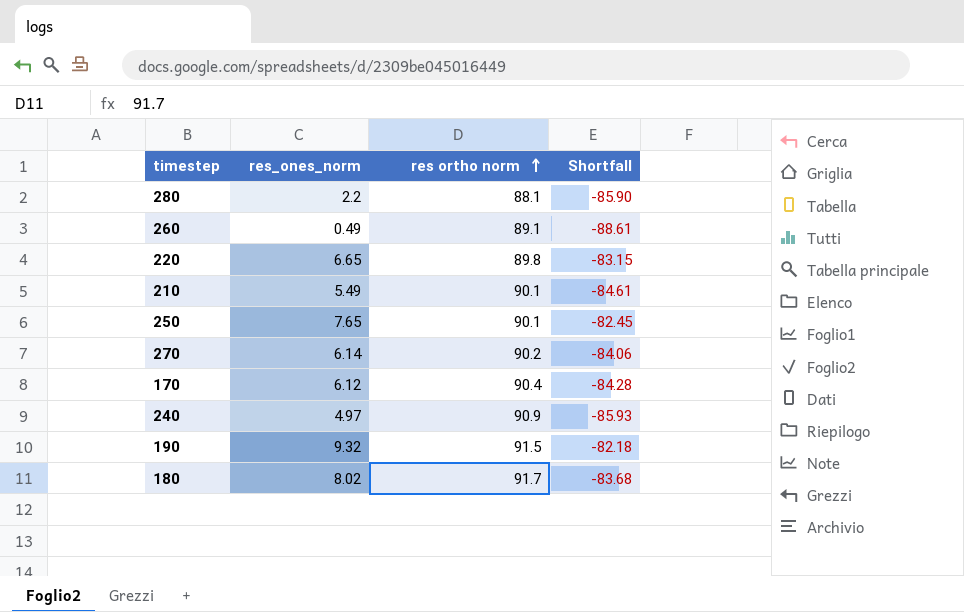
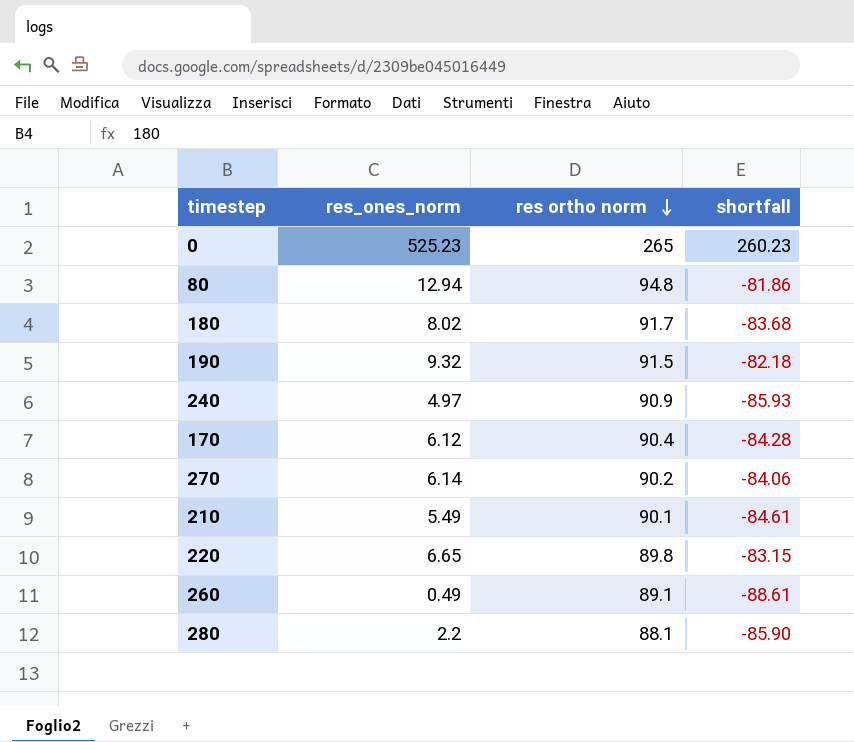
row order: res ortho norm ascending -> res ortho norm descending
column name: Shortfall -> shortfall
row 250: 7.65 | 90.1 | -82.45 -> none
row 0: none -> 525.23 | 265 | 260.23
row 80: none -> 12.94 | 94.8 | -81.86

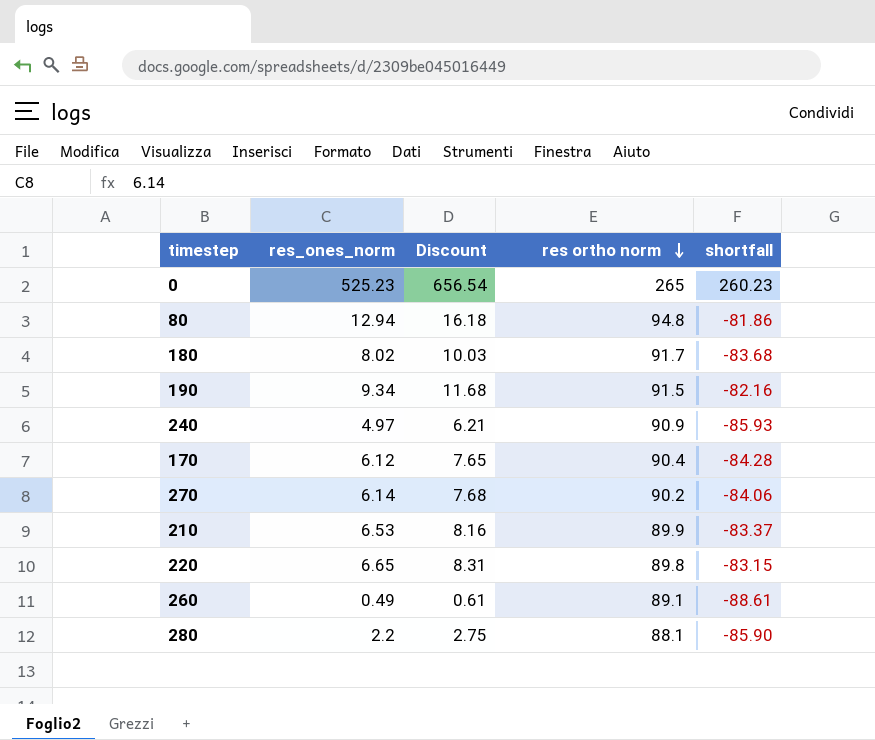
column Discount | formula: none -> [res_ones_norm] * 1.25
190 | res_ones_norm: 9.32 -> 9.34
190 | shortfall: -82.18 -> -82.16
210 | res_ones_norm: 5.49 -> 6.53
210 | res ortho norm: 90.1 -> 89.9
210 | shortfall: -84.61 -> -83.37

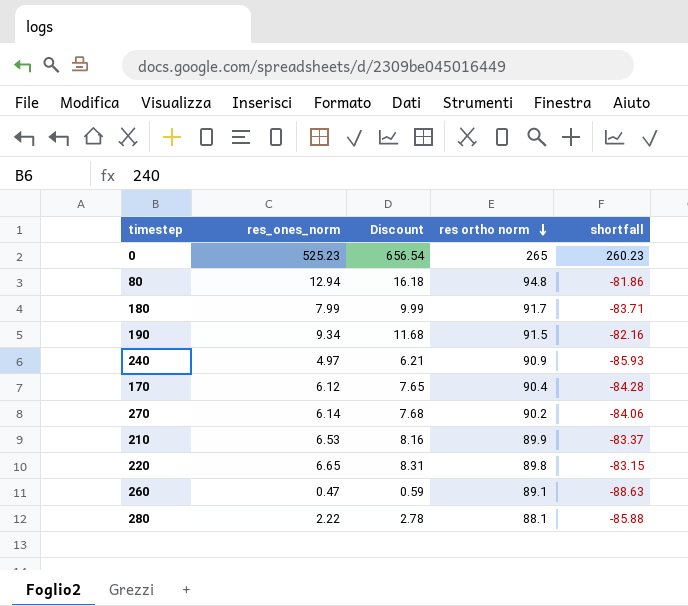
180 | res_ones_norm: 8.02 -> 7.99
180 | Discount: 10.03 -> 9.99
180 | shortfall: -83.68 -> -83.71
260 | res_ones_norm: 0.49 -> 0.47
260 | Discount: 0.61 -> 0.59
260 | shortfall: -88.61 -> -88.63
280 | res_ones_norm: 2.2 -> 2.22
280 | Discount: 2.75 -> 2.78
280 | shortfall: -85.90 -> -85.88

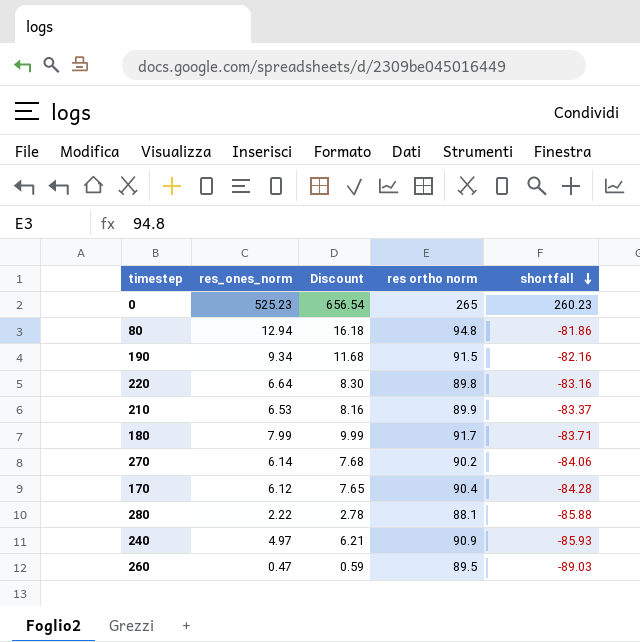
row order: res ortho norm descending -> shortfall descending
220 | res_ones_norm: 6.65 -> 6.64
220 | Discount: 8.31 -> 8.30
220 | shortfall: -83.15 -> -83.16
260 | res ortho norm: 89.1 -> 89.5
260 | shortfall: -88.63 -> -89.03

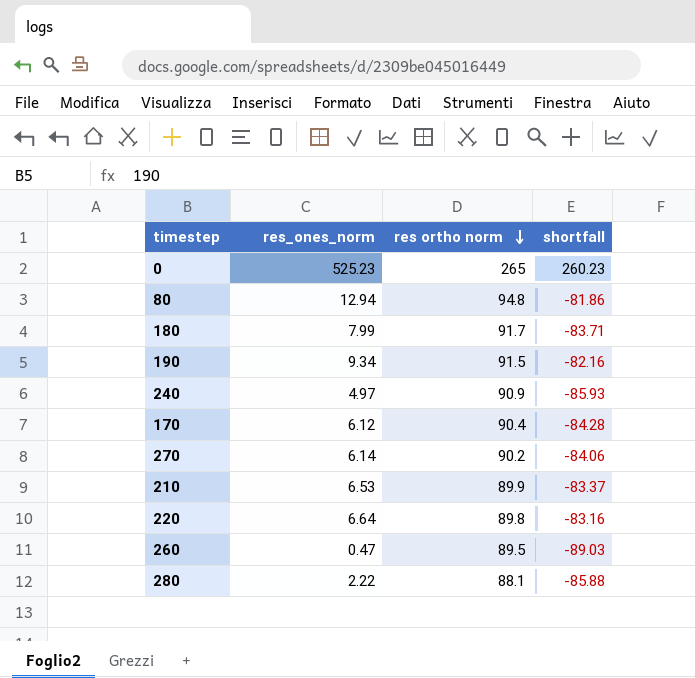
row order: shortfall descending -> res ortho norm descending
column Discount | formula: [res_ones_norm] * 1.25 -> none

